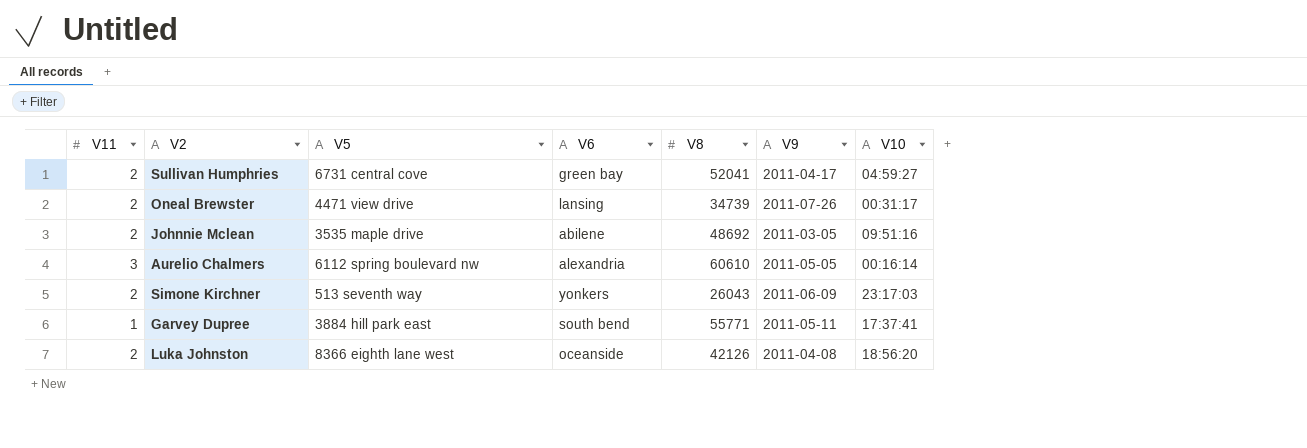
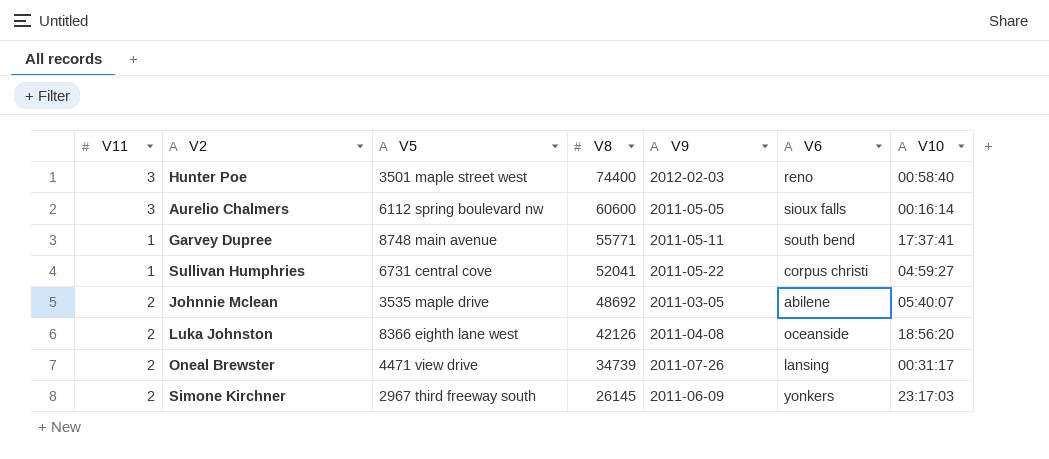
row order: none -> V8 descending
column V6 | position: 4 -> 6
row Hunter Poe: none -> 3 | 3501 maple street west | 74400 | 2012-02-03 | reno | 00:58:40
Aurelio Chalmers | V8: 60610 -> 60600
Aurelio Chalmers | V6: alexandria -> sioux falls
Garvey Dupree | V5: 3884 hill park east -> 8748 main avenue
Sullivan Humphries | V11: 2 -> 1
Sullivan Humphries | V9: 2011-04-17 -> 2011-05-22
Sullivan Humphries | V6: green bay -> corpus christi
Johnnie Mclean | V10: 09:51:16 -> 05:40:07
Simone Kirchner | V5: 513 seventh way -> 2967 third freeway south
Simone Kirchner | V8: 26043 -> 26145

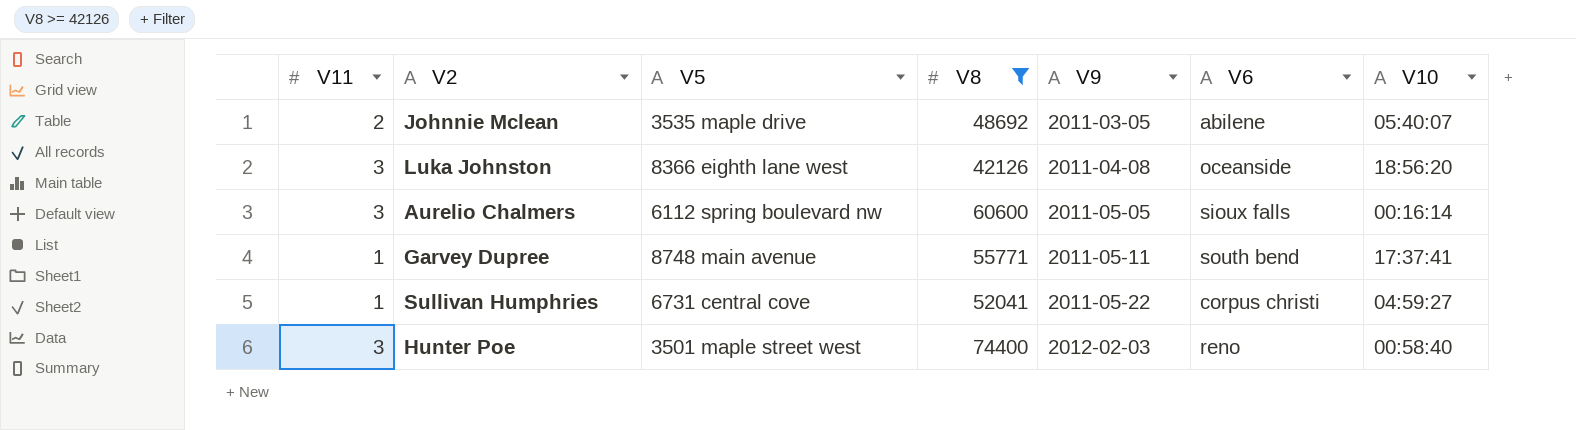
filter: none -> V8 >= 42126
row order: V8 descending -> V9 ascending
Luka Johnston | V11: 2 -> 3

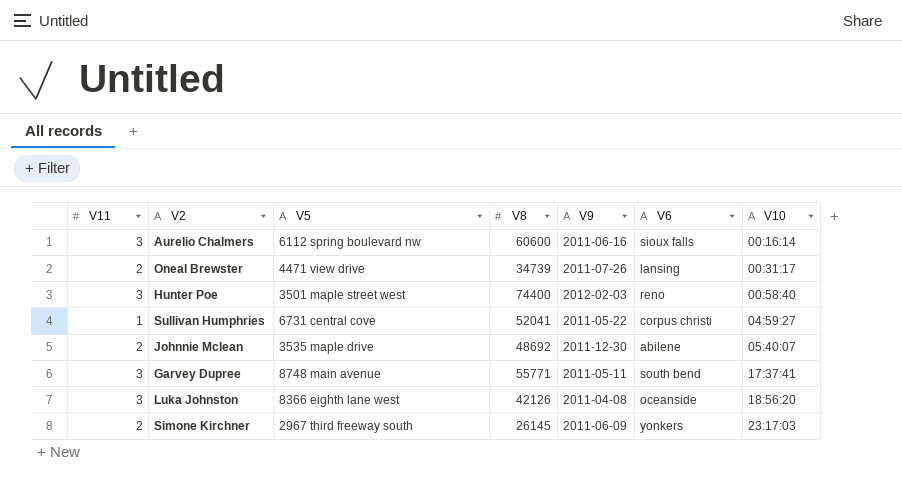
filter: V8 >= 42126 -> none
row order: V9 ascending -> V10 ascending
Aurelio Chalmers | V9: 2011-05-05 -> 2011-06-16
Johnnie Mclean | V9: 2011-03-05 -> 2011-12-30
Garvey Dupree | V11: 1 -> 3

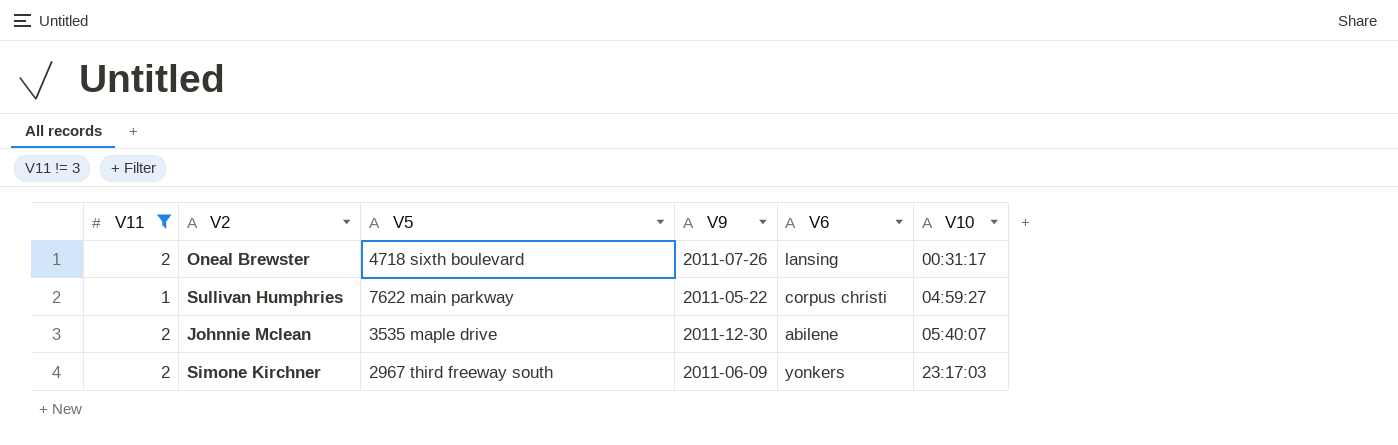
filter: none -> V11 != 3
column V8 | position: 4 -> none
Oneal Brewster | V5: 4471 view drive -> 4718 sixth boulevard
Sullivan Humphries | V5: 6731 central cove -> 7622 main parkway

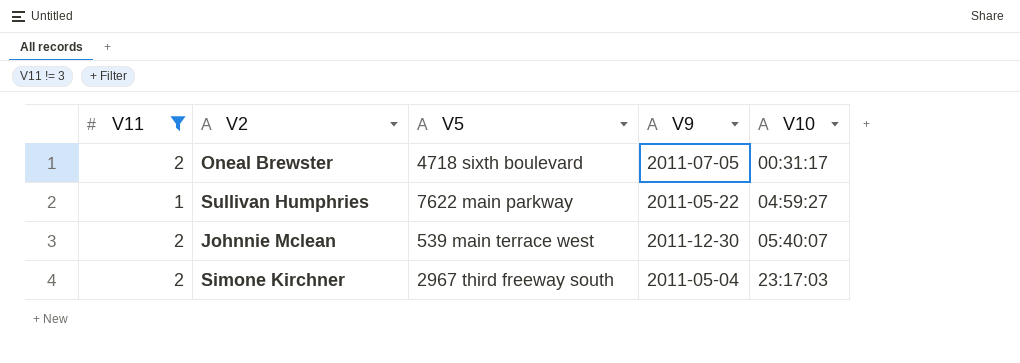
column V6 | position: 5 -> none
Oneal Brewster | V9: 2011-07-26 -> 2011-07-05
Johnnie Mclean | V5: 3535 maple drive -> 539 main terrace west
Simone Kirchner | V9: 2011-06-09 -> 2011-05-04

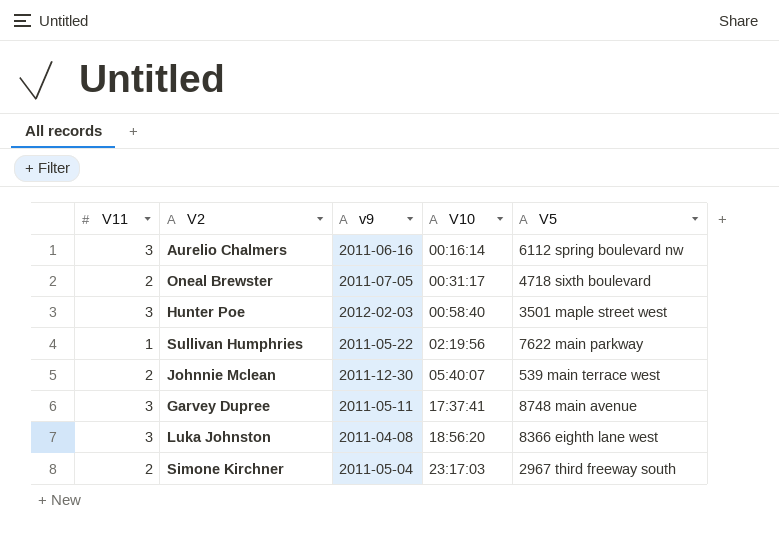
filter: V11 != 3 -> none
column name: V9 -> v9
column V5 | position: 3 -> 5
Sullivan Humphries | V10: 04:59:27 -> 02:19:56

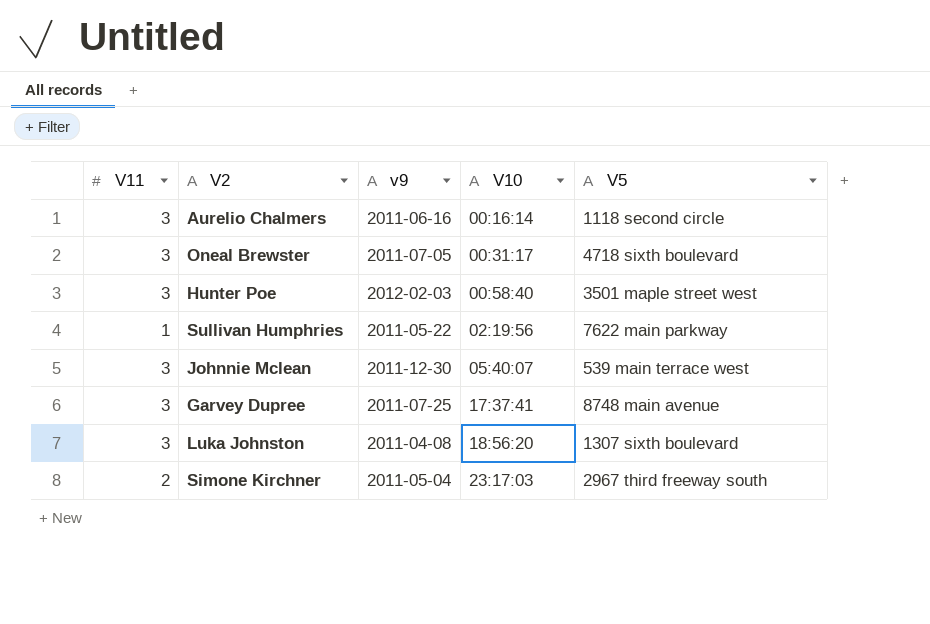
Aurelio Chalmers | V5: 6112 spring boulevard nw -> 1118 second circle
Oneal Brewster | V11: 2 -> 3
Johnnie Mclean | V11: 2 -> 3
Garvey Dupree | v9: 2011-05-11 -> 2011-07-25
Luka Johnston | V5: 8366 eighth lane west -> 1307 sixth boulevard

